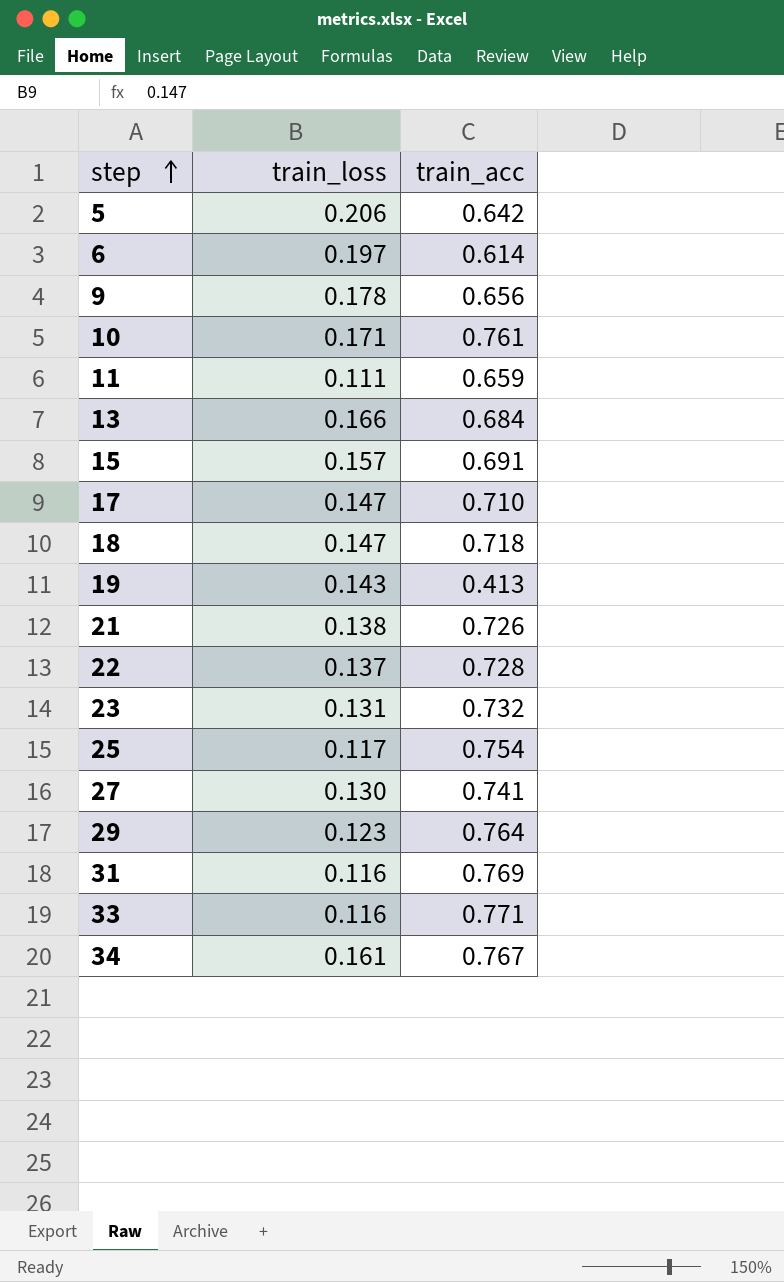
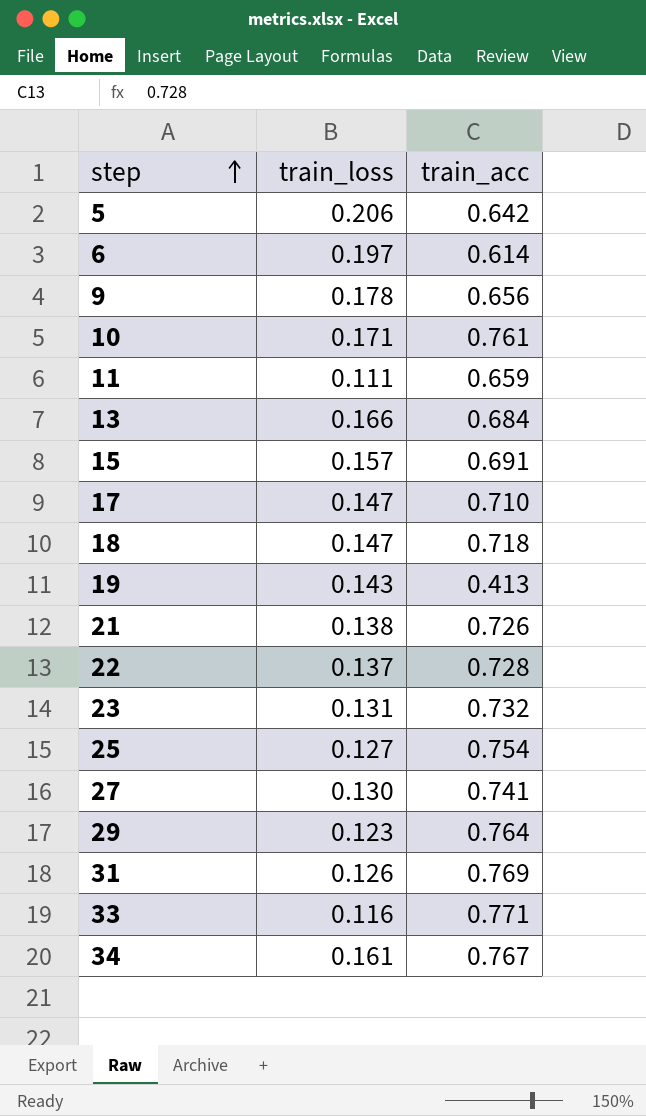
25 | train_loss: 0.117 -> 0.127
31 | train_loss: 0.116 -> 0.126

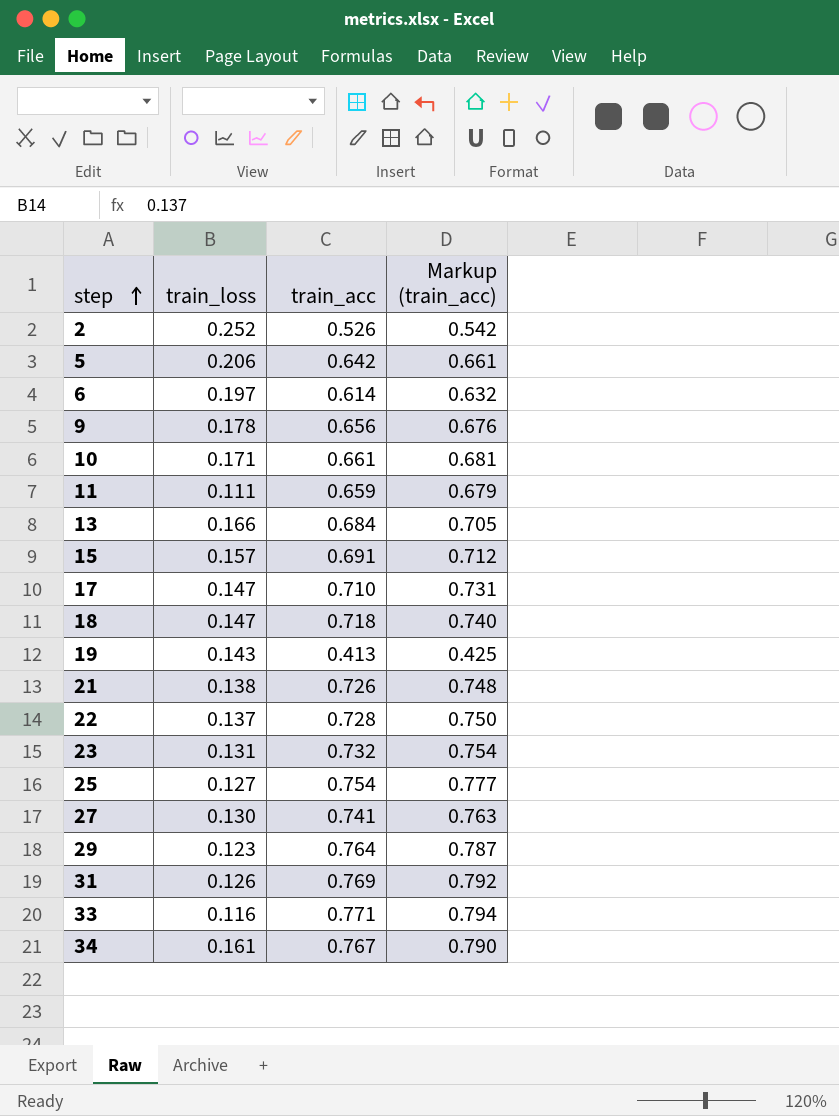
column Markup (train_acc) | formula: none -> [train_acc] * 1.03
row 2: none -> 0.252 | 0.526 | 0.542
10 | train_acc: 0.761 -> 0.661

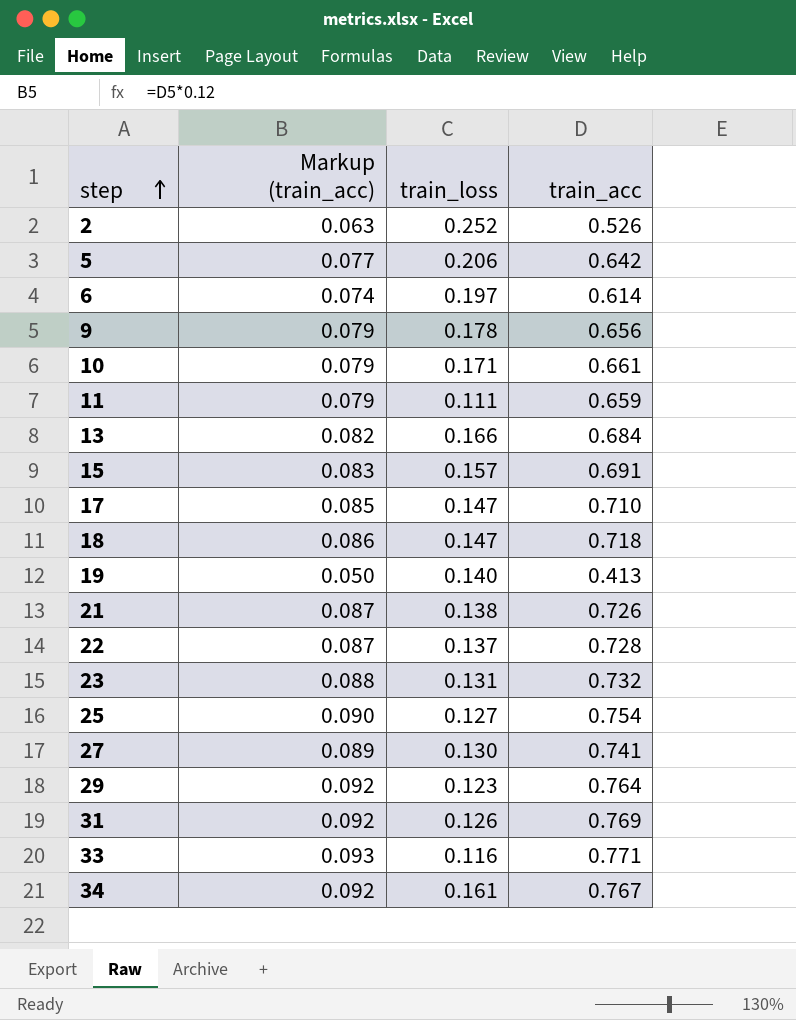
column Markup (train_acc) | formula: [train_acc] * 1.03 -> [train_acc] * 0.12
column Markup (train_acc) | position: 4 -> 2
19 | train_loss: 0.143 -> 0.140

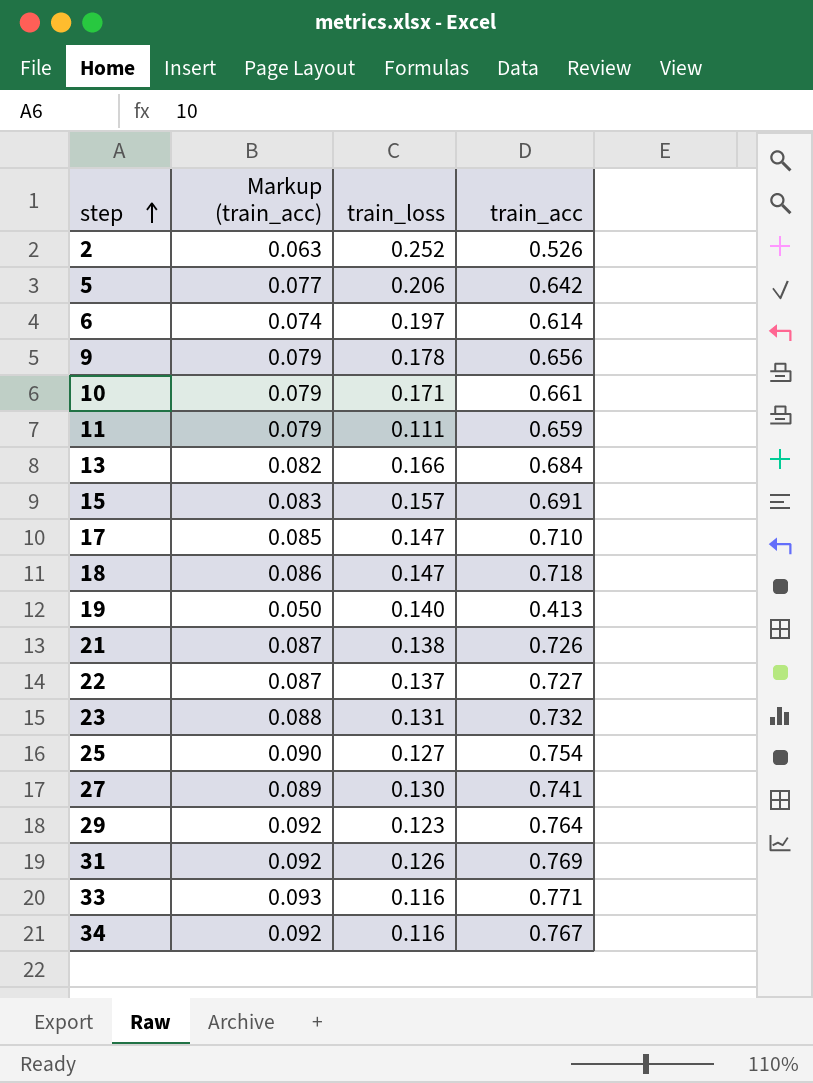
22 | train_acc: 0.728 -> 0.727
34 | train_loss: 0.161 -> 0.116

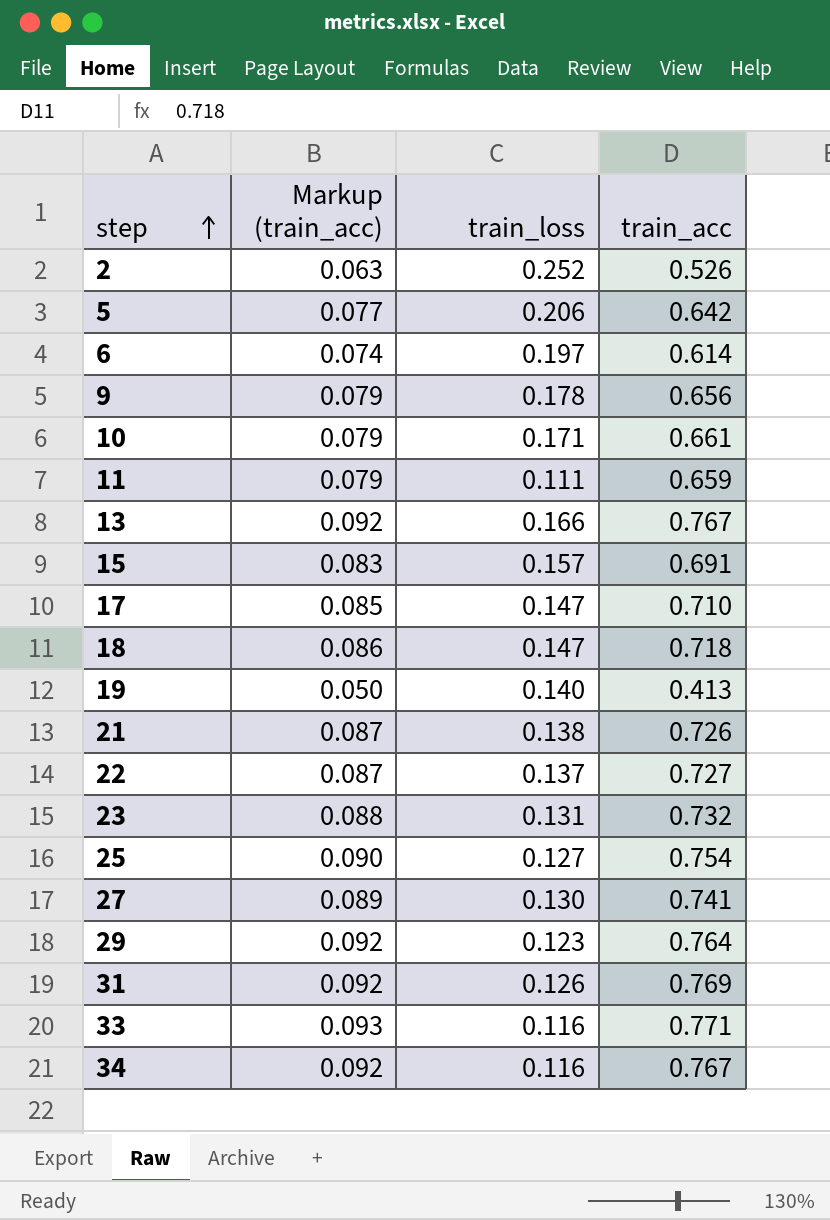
13 | Markup (train_acc): 0.082 -> 0.092
13 | train_acc: 0.684 -> 0.767

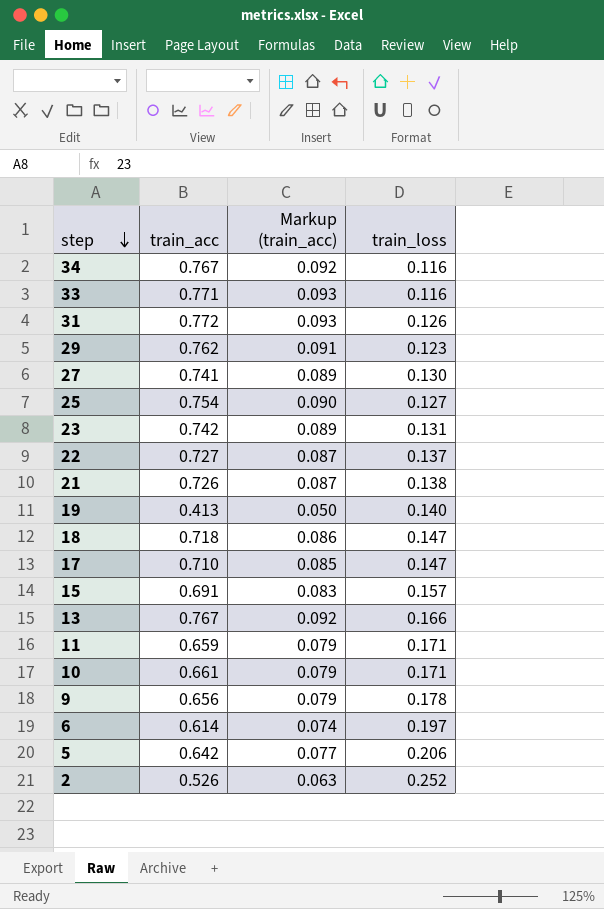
row order: step ascending -> step descending
column train_acc | position: 4 -> 2
31 | train_acc: 0.769 -> 0.772
31 | Markup (train_acc): 0.092 -> 0.093
29 | train_acc: 0.764 -> 0.762
29 | Markup (train_acc): 0.092 -> 0.091
23 | train_acc: 0.732 -> 0.742
23 | Markup (train_acc): 0.088 -> 0.089
11 | train_loss: 0.111 -> 0.171

